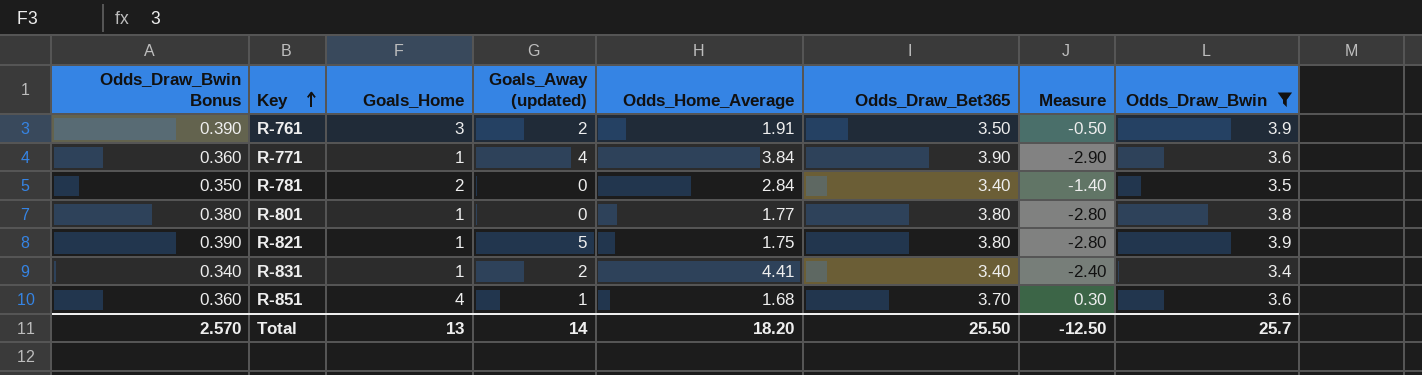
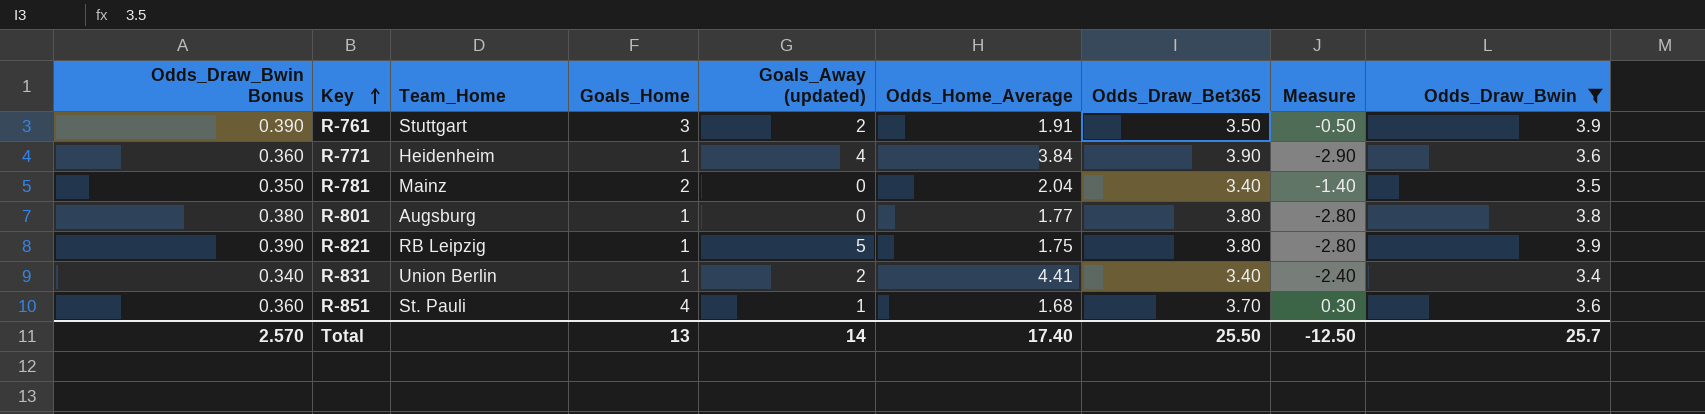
column Team_Home | position: none -> 3
R-781 | Odds_Home_Average: 2.84 -> 2.04
Total | Odds_Home_Average: 18.20 -> 17.40

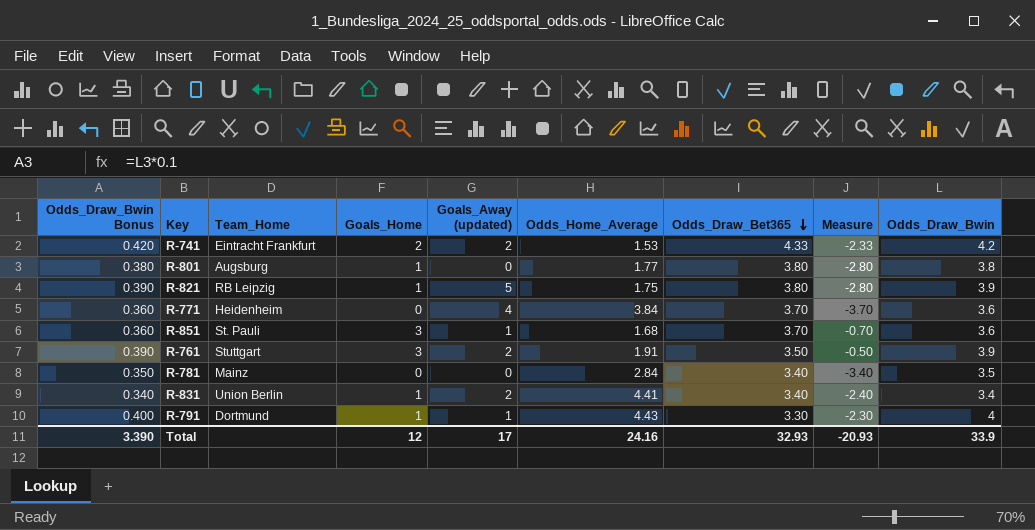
filter: Odds_Draw_Bwin <= 3.9 -> none
row order: Key ascending -> Odds_Draw_Bet365 descending
R-771 | Goals_Home: 1 -> 0
R-771 | Odds_Draw_Bet365: 3.90 -> 3.70
R-771 | Measure: -2.90 -> -3.70
R-851 | Goals_Home: 4 -> 3
R-851 | Measure: 0.30 -> -0.70
R-781 | Goals_Home: 2 -> 0
R-781 | Odds_Home_Average: 2.04 -> 2.84
R-781 | Measure: -1.40 -> -3.40
Total | Odds_Draw_Bwin Bonus: 2.570 -> 3.390
Total | Goals_Home: 13 -> 12
Total | Goals_Away (updated): 14 -> 17
Total | Odds_Home_Average: 17.40 -> 24.16
Total | Odds_Draw_Bet365: 25.50 -> 32.93
Total | Measure: -12.50 -> -20.93
Total | Odds_Draw_Bwin: 25.7 -> 33.9

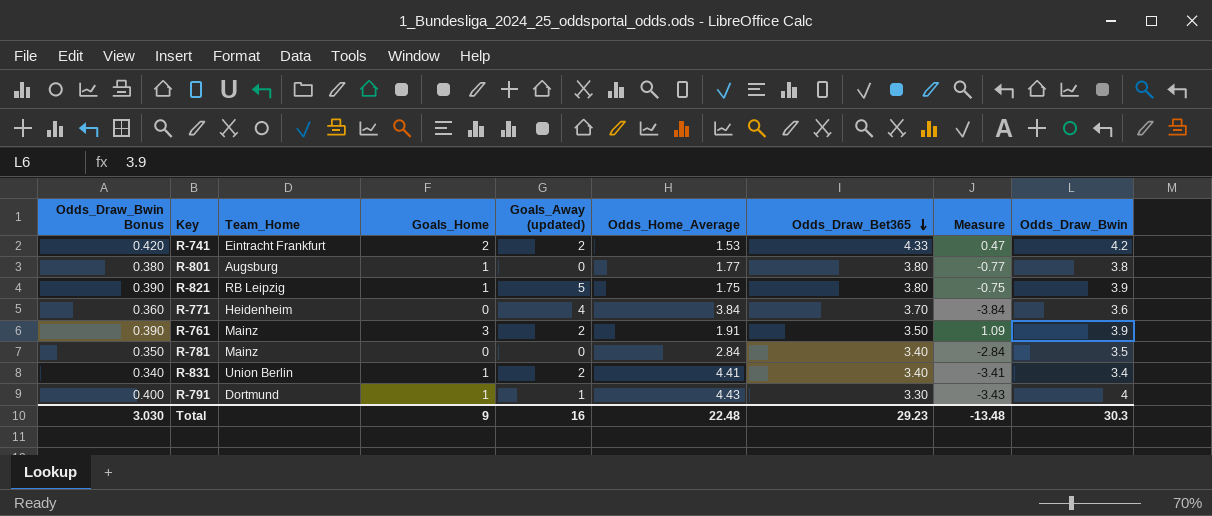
column Measure | formula: [Goals_Home] - [Odds_Draw_Bet365] -> [Goals_Home] - [Odds_Home_Average]
row R-851: 0.360 | St. Pauli | 3 | 1 | 1.68 | 3.70 | -0.70 | 3.6 -> none
R-761 | Team_Home: Stuttgart -> Mainz
Total | Odds_Draw_Bwin Bonus: 3.390 -> 3.030
Total | Goals_Home: 12 -> 9
Total | Goals_Away (updated): 17 -> 16
Total | Odds_Home_Average: 24.16 -> 22.48
Total | Odds_Draw_Bet365: 32.93 -> 29.23
Total | Measure: -20.93 -> -13.48
Total | Odds_Draw_Bwin: 33.9 -> 30.3

